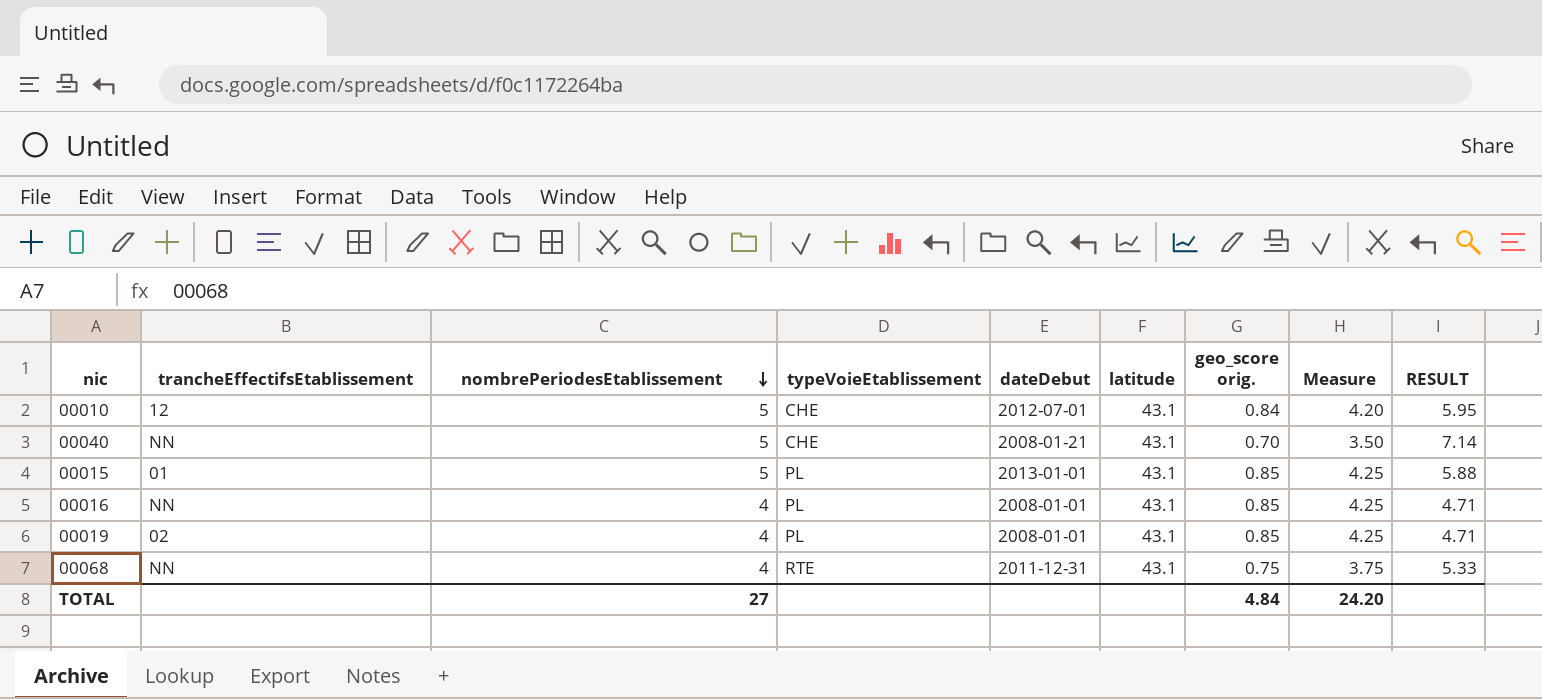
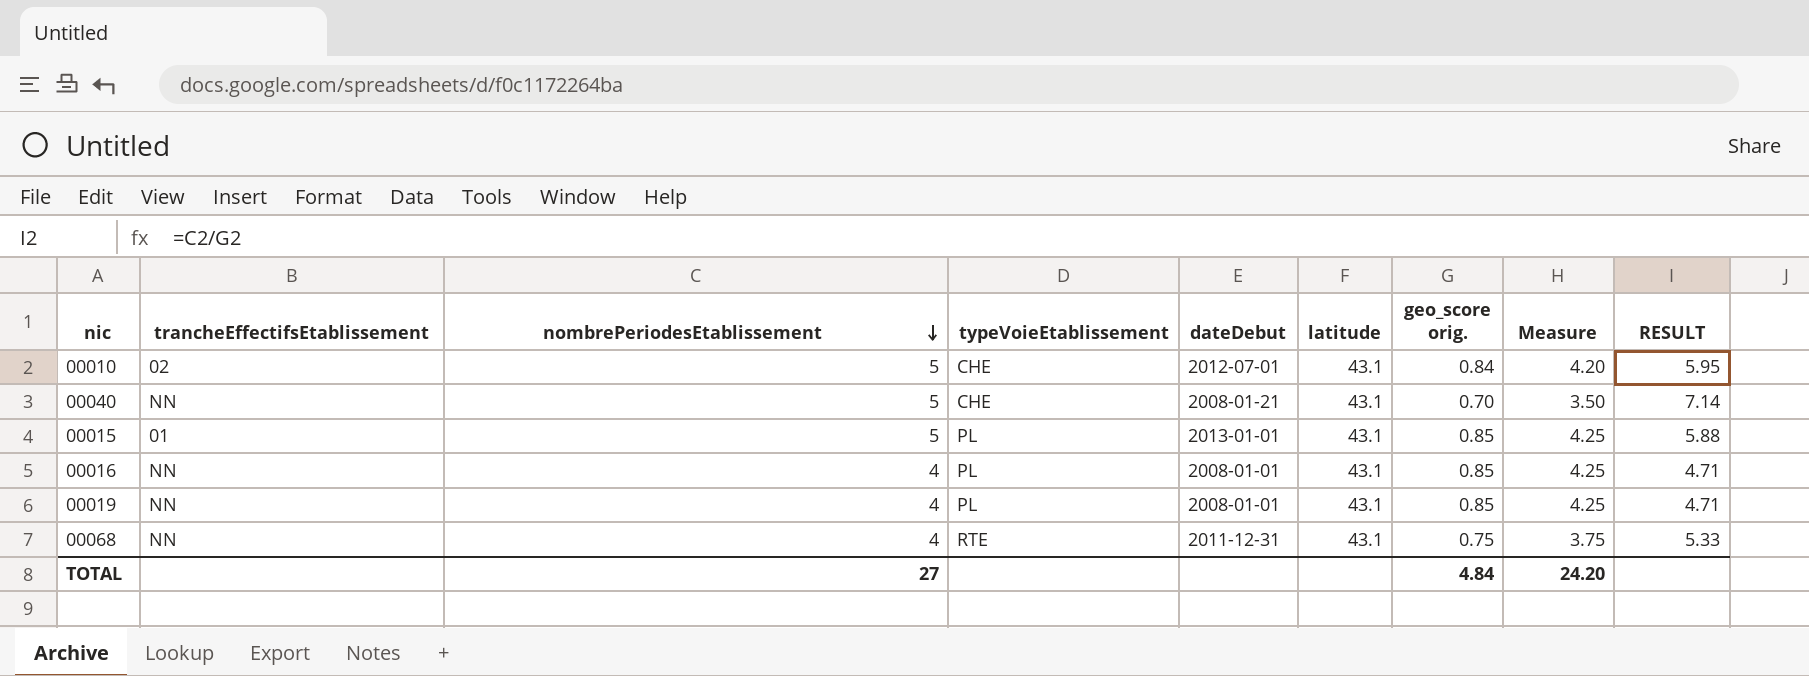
00010 | trancheEffectifsEtablissement: 12 -> 02
00019 | trancheEffectifsEtablissement: 02 -> NN

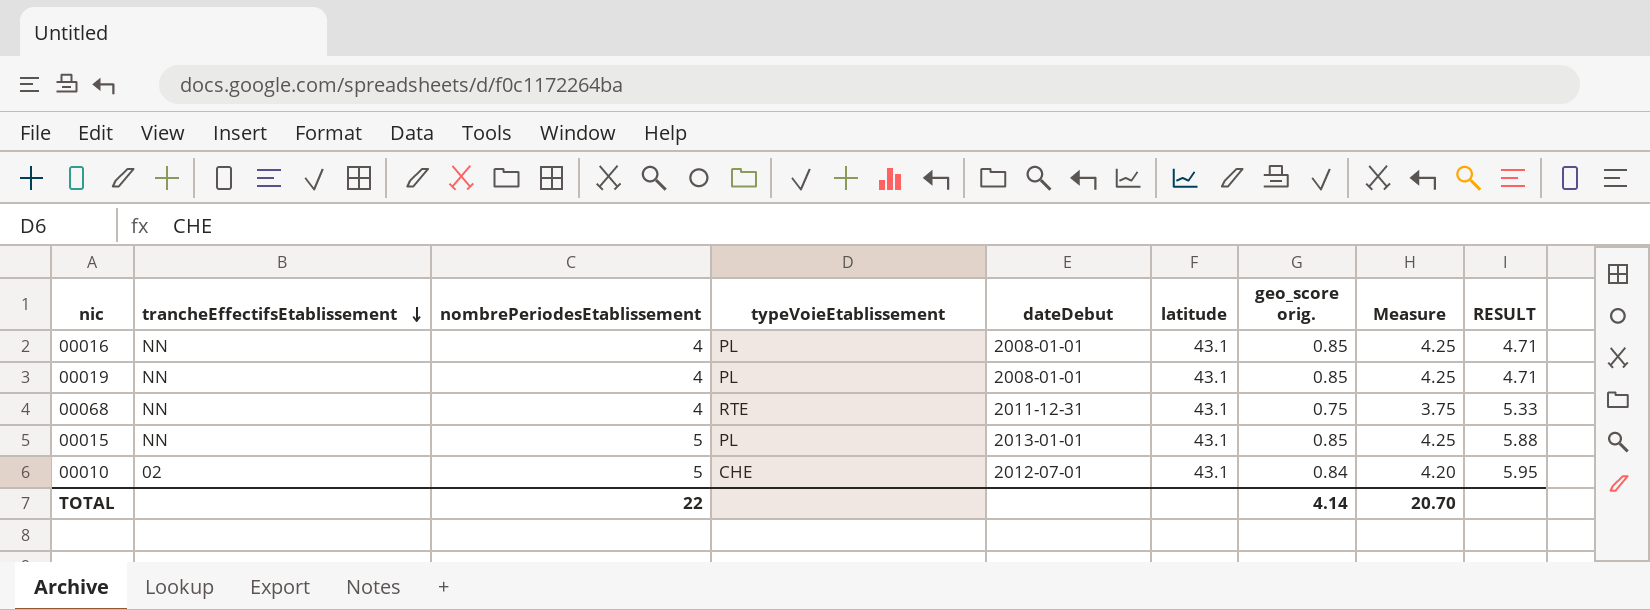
row order: nombrePeriodesEtablissement descending -> trancheEffectifsEtablissement descending
row 00040: NN | 5 | CHE | 2008-01-21 | 43.1 | 0.70 | 3.50 | 7.14 -> none
00015 | trancheEffectifsEtablissement: 01 -> NN
TOTAL | nombrePeriodesEtablissement: 27 -> 22
TOTAL | geo_score orig.: 4.84 -> 4.14
TOTAL | Measure: 24.20 -> 20.70

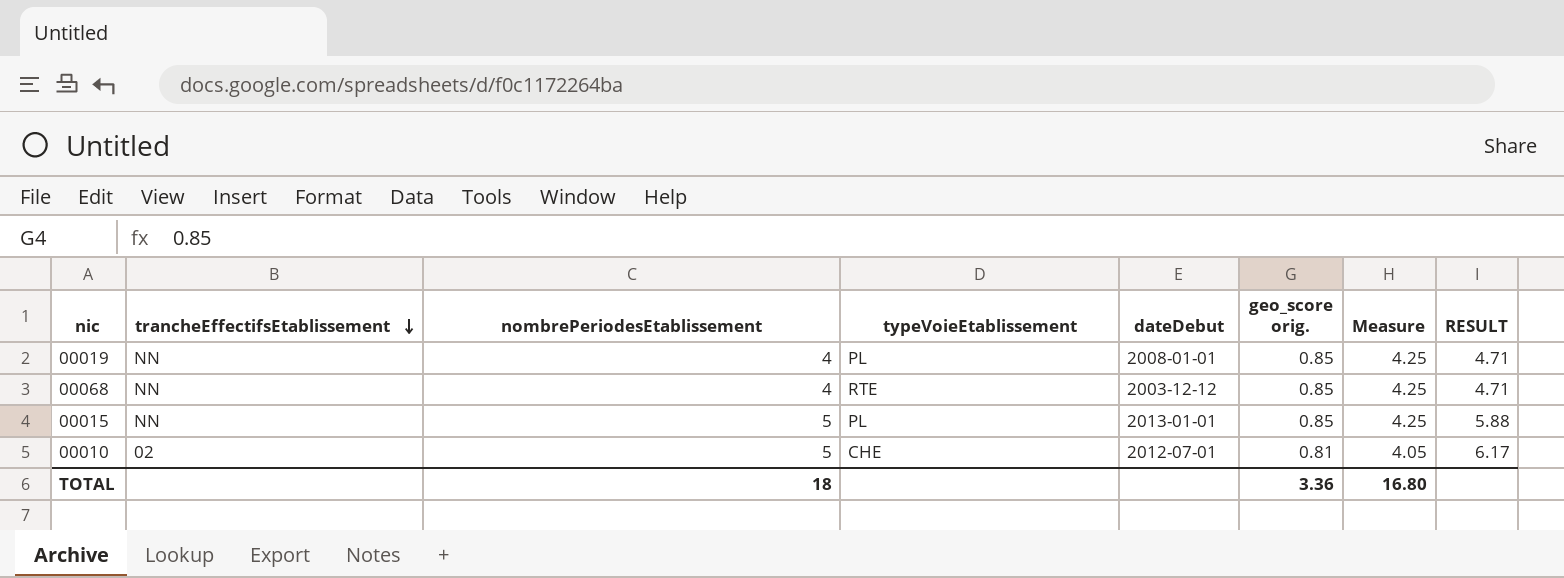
column latitude | position: 6 -> none
row 00016: NN | 4 | PL | 2008-01-01 | 43.1 | 0.85 | 4.25 | 4.71 -> none
00068 | dateDebut: 2011-12-31 -> 2003-12-12
00068 | geo_score orig.: 0.75 -> 0.85
00068 | Measure: 3.75 -> 4.25
00068 | RESULT: 5.33 -> 4.71
00010 | geo_score orig.: 0.84 -> 0.81
00010 | Measure: 4.20 -> 4.05
00010 | RESULT: 5.95 -> 6.17
TOTAL | nombrePeriodesEtablissement: 22 -> 18
TOTAL | geo_score orig.: 4.14 -> 3.36
TOTAL | Measure: 20.70 -> 16.80

